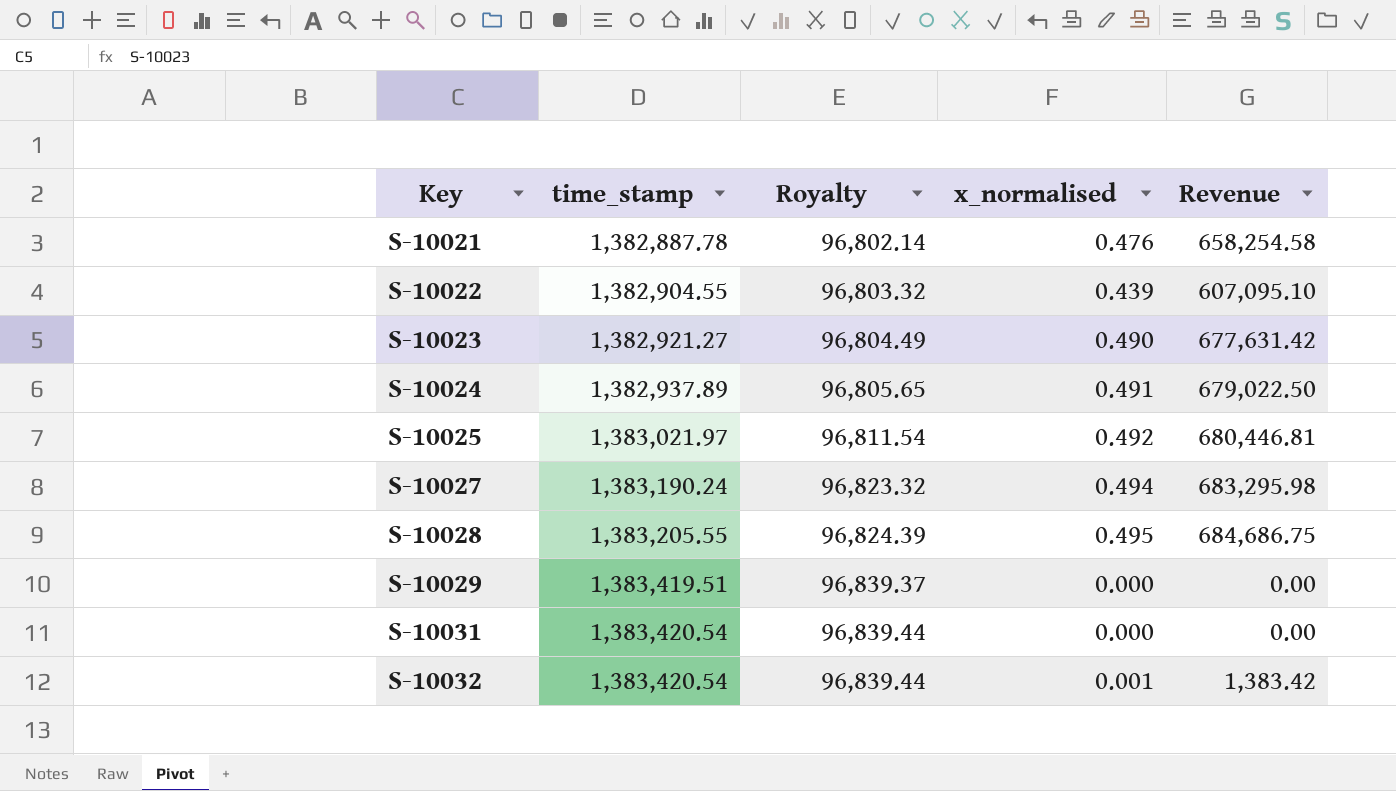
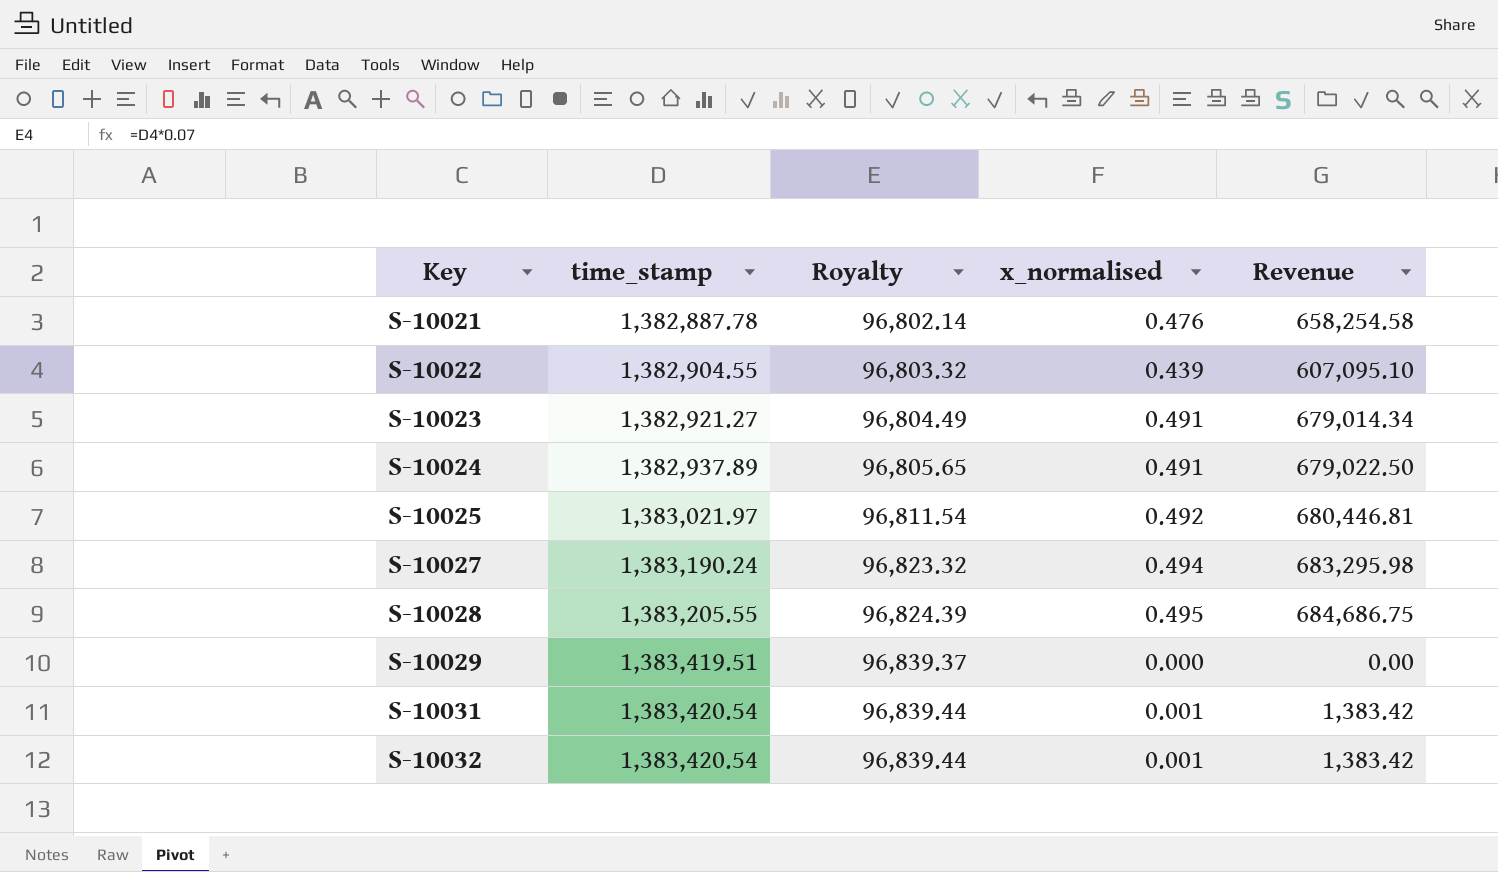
S-10023 | x_normalised: 0.490 -> 0.491
S-10023 | Revenue: 677,631.42 -> 679,014.34
S-10031 | x_normalised: 0.000 -> 0.001
S-10031 | Revenue: 0.00 -> 1,383.42

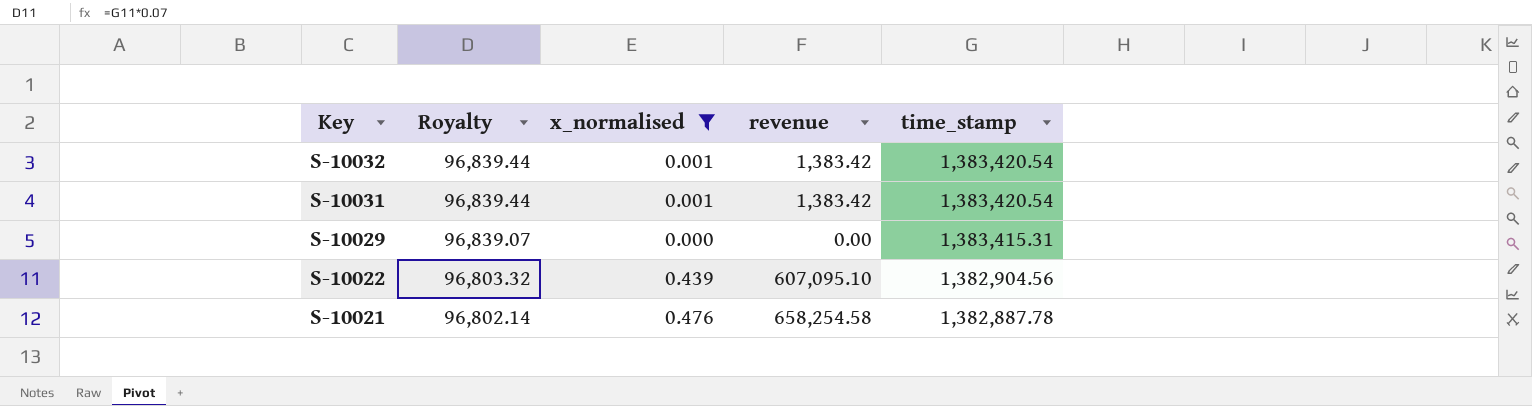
filter: none -> x_normalised <= 0.476
row order: Key ascending -> Key descending
column name: Revenue -> revenue
column time_stamp | position: 2 -> 5
S-10029 | Royalty: 96,839.37 -> 96,839.07
S-10029 | time_stamp: 1,383,419.51 -> 1,383,415.31
S-10022 | time_stamp: 1,382,904.55 -> 1,382,904.56

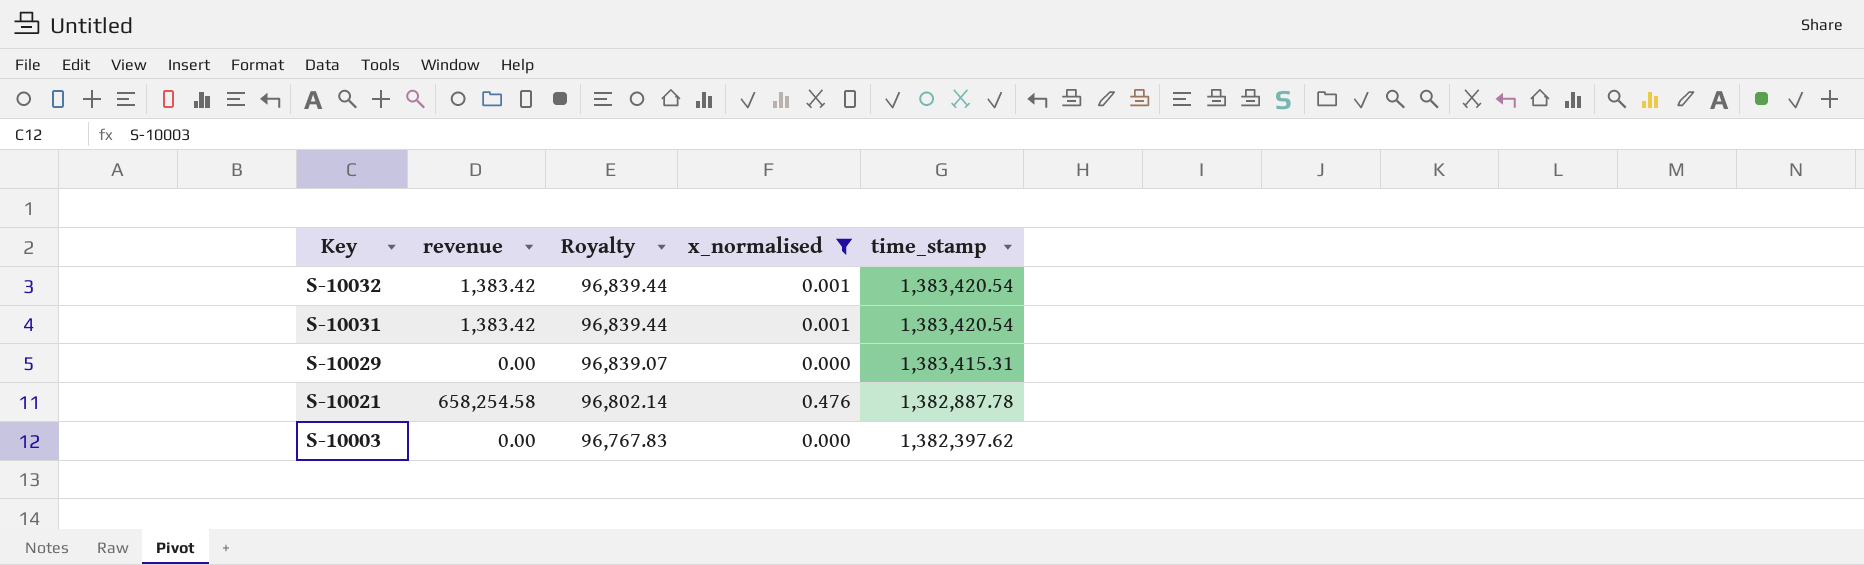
column revenue | position: 4 -> 2
row S-10022: 96,803.32 | 0.439 | 607,095.10 | 1,382,904.56 -> none
row S-10003: none -> 0.00 | 96,767.83 | 0.000 | 1,382,397.62

